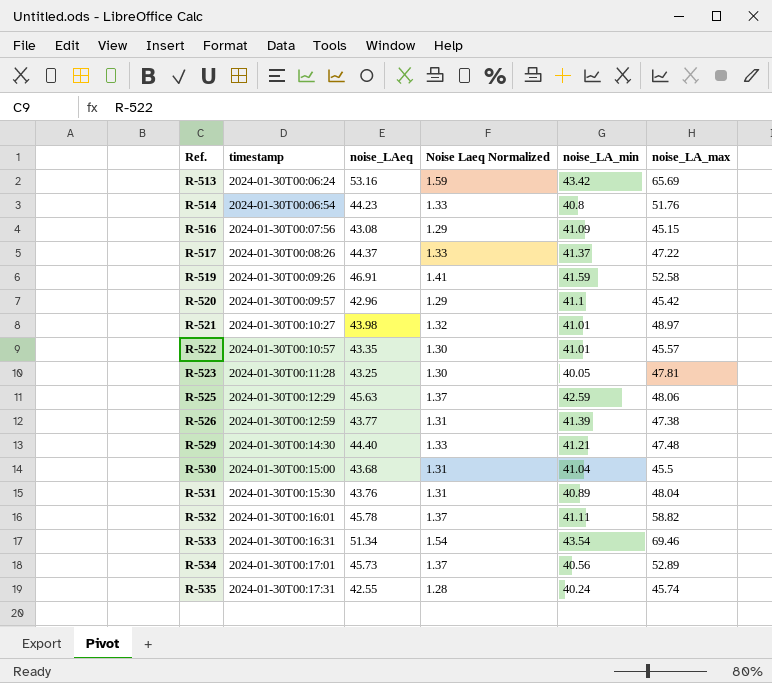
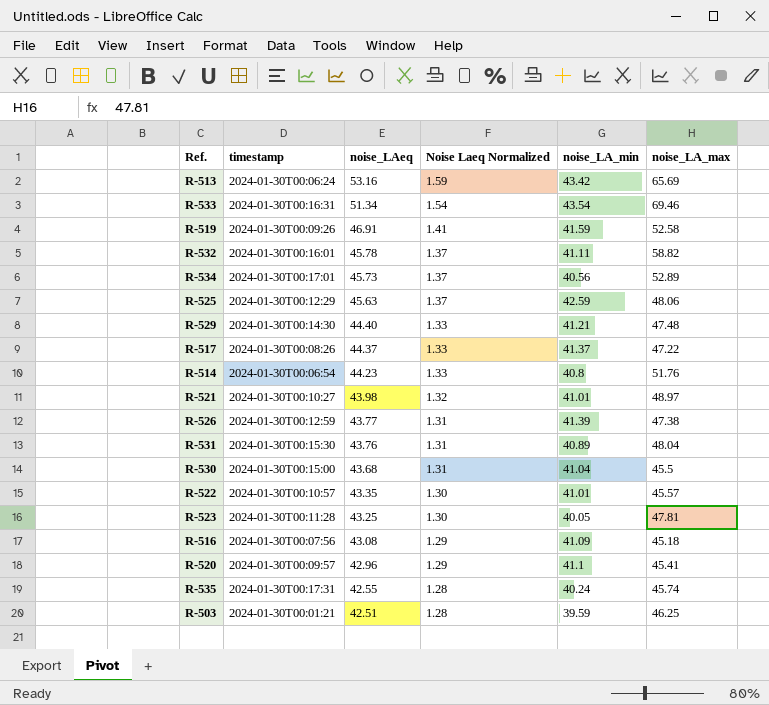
row order: Ref. ascending -> noise_LAeq descending
R-516 | noise_LA_max: 45.15 -> 45.18
R-520 | noise_LA_max: 45.42 -> 45.41
row R-503: none -> 2024-01-30T00:01:21 | 42.51 | 1.28 | 39.59 | 46.25

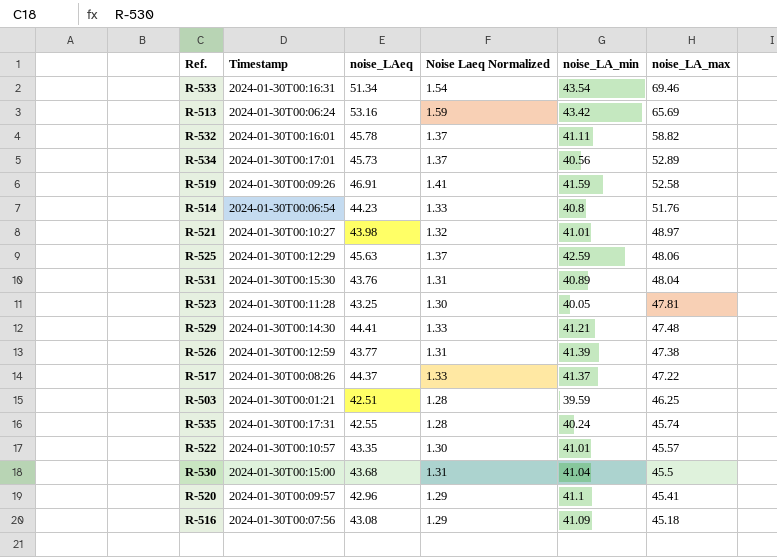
row order: noise_LAeq descending -> noise_LA_max descending
column name: timestamp -> Timestamp
R-529 | noise_LAeq: 44.40 -> 44.41

